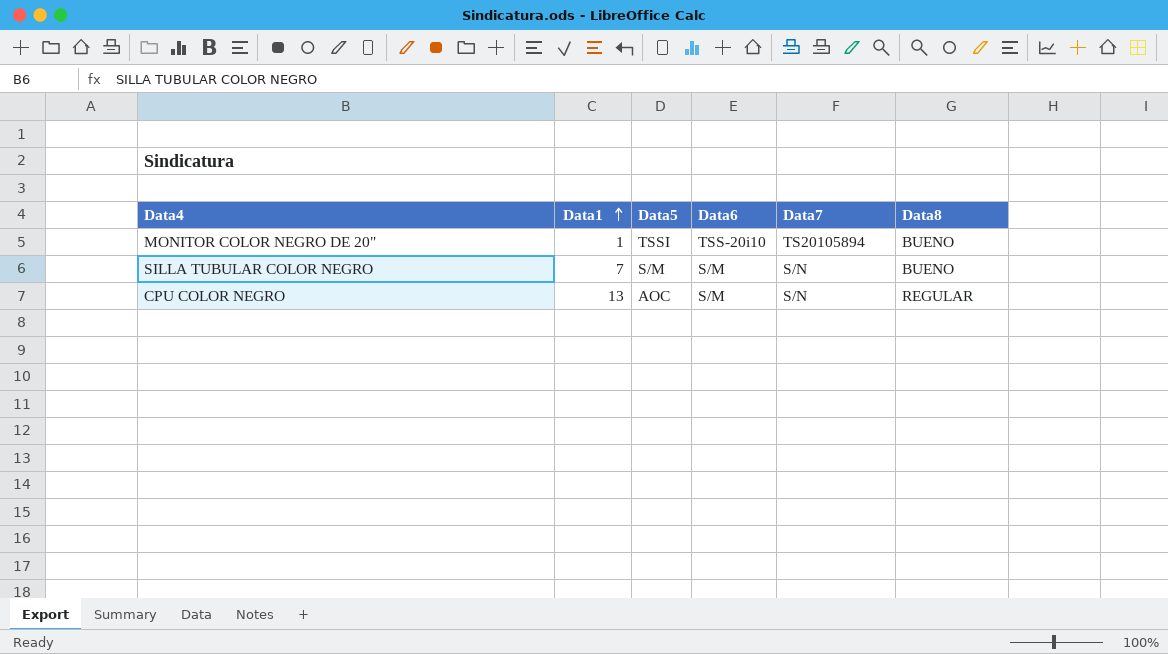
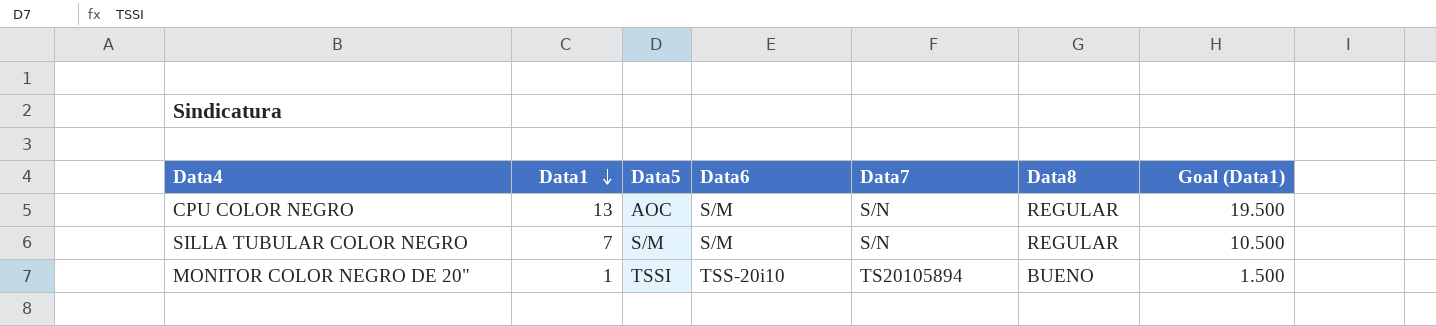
row order: Data1 ascending -> Data1 descending
column Goal (Data1) | formula: none -> [Data1] * 1.5
SILLA TUBULAR COLOR NEGRO | Data8: BUENO -> REGULAR

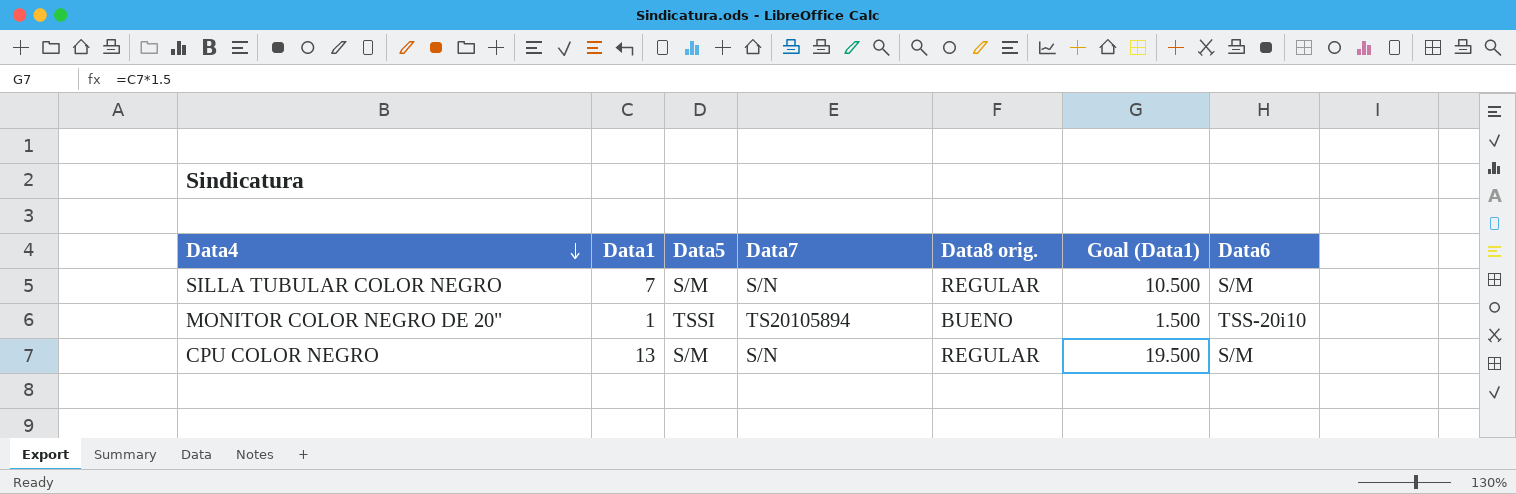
row order: Data1 descending -> Data4 descending
column name: Data8 -> Data8 orig.
column Data6 | position: 4 -> 7
CPU COLOR NEGRO | Data5: AOC -> S/M

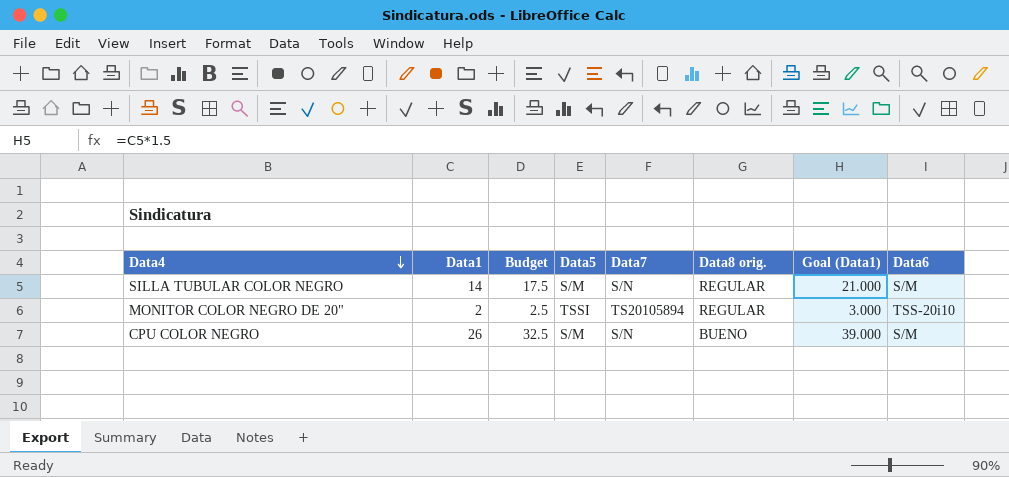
column Budget | formula: none -> [Data1] * 1.25
SILLA TUBULAR COLOR NEGRO | Data1: 7 -> 14
SILLA TUBULAR COLOR NEGRO | Goal (Data1): 10.500 -> 21.000
MONITOR COLOR NEGRO DE 20" | Data1: 1 -> 2
MONITOR COLOR NEGRO DE 20" | Data8 orig.: BUENO -> REGULAR
MONITOR COLOR NEGRO DE 20" | Goal (Data1): 1.500 -> 3.000
CPU COLOR NEGRO | Data1: 13 -> 26
CPU COLOR NEGRO | Data8 orig.: REGULAR -> BUENO
CPU COLOR NEGRO | Goal (Data1): 19.500 -> 39.000

